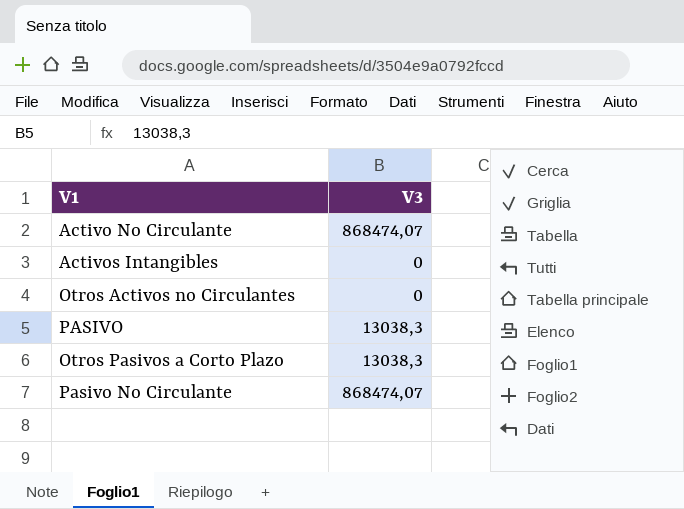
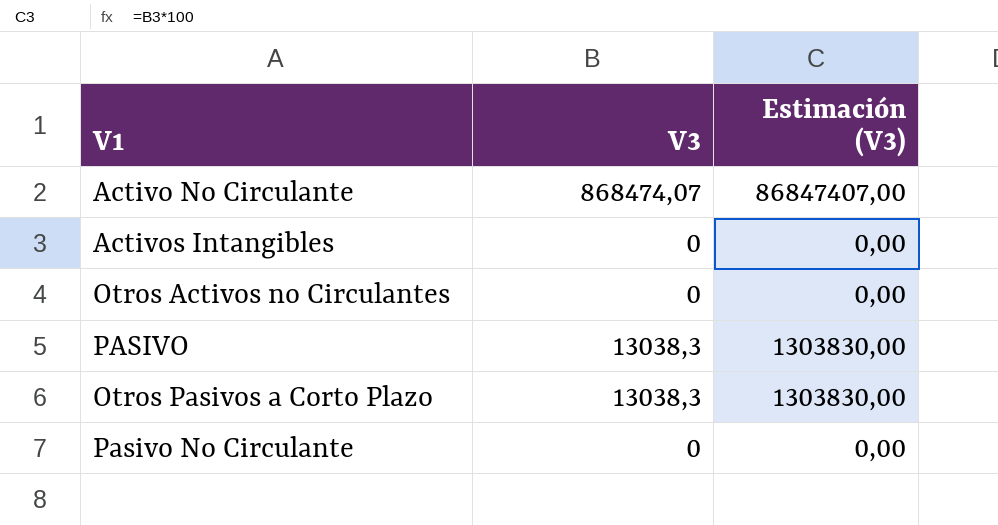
column Estimación (V3) | formula: none -> [V3] * 100
Pasivo No Circulante | V3: 868474,07 -> 0

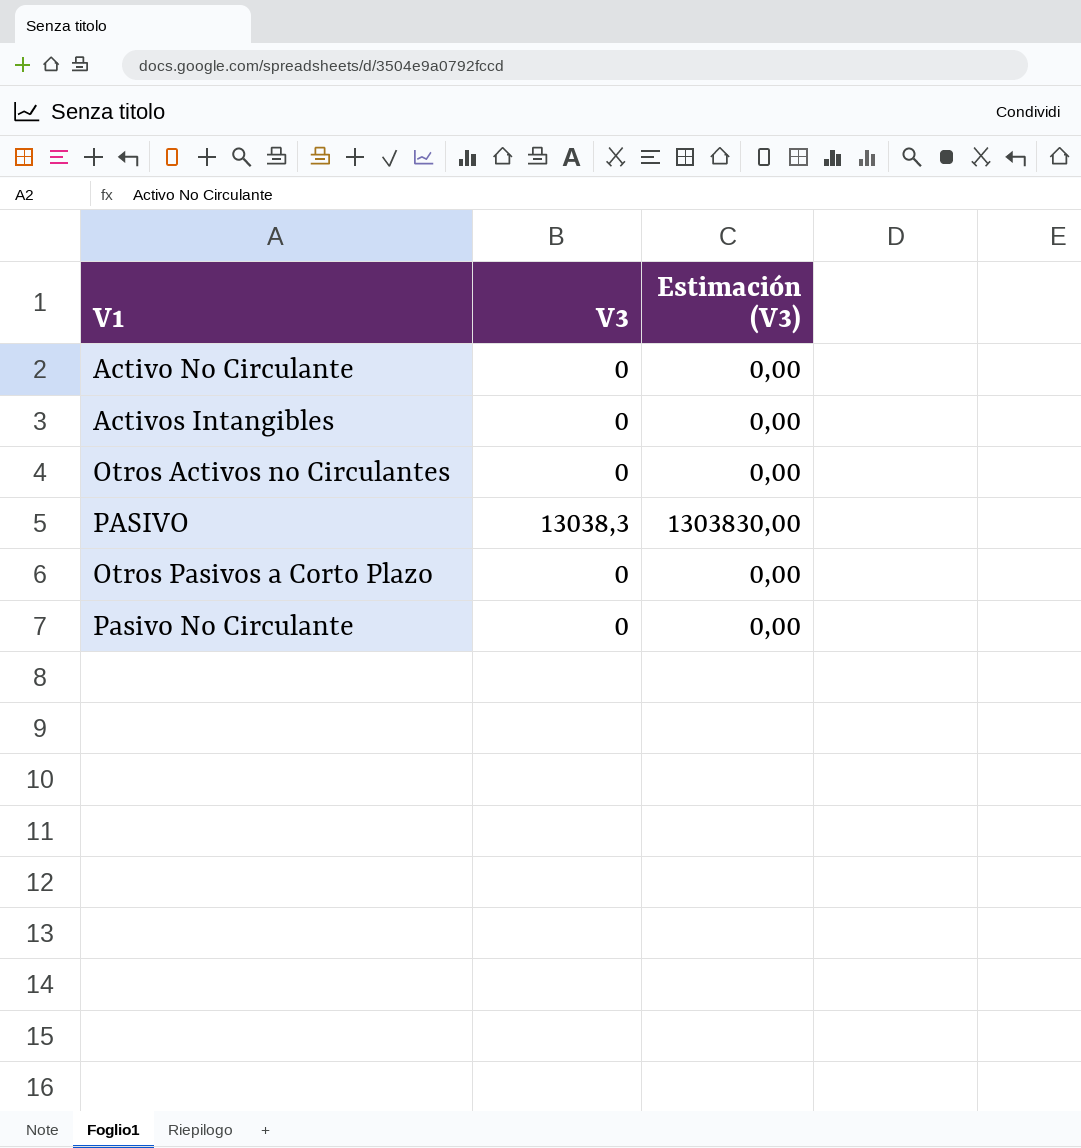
Activo No Circulante | V3: 868474,07 -> 0
Activo No Circulante | Estimación (V3): 86847407,00 -> 0,00
Otros Pasivos a Corto Plazo | V3: 13038,3 -> 0
Otros Pasivos a Corto Plazo | Estimación (V3): 1303830,00 -> 0,00

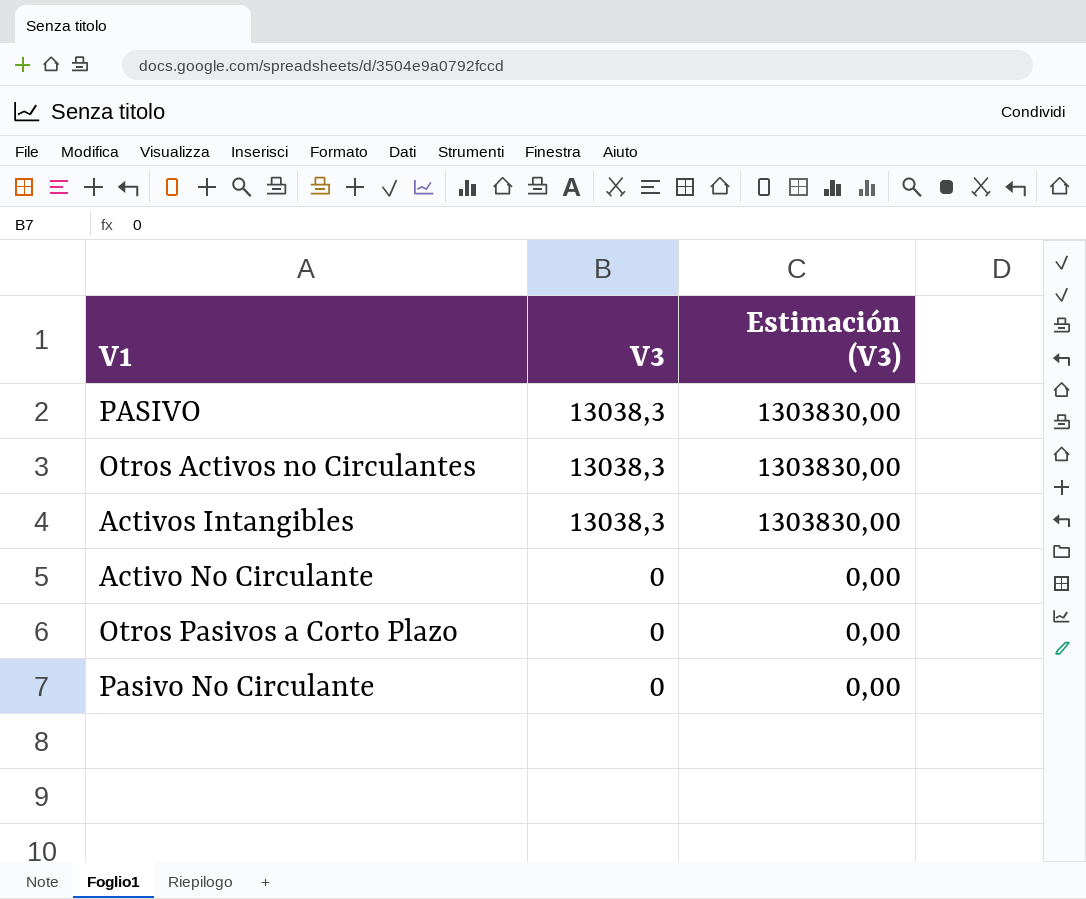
row order: none -> V3 descending
Otros Activos no Circulantes | V3: 0 -> 13038,3
Otros Activos no Circulantes | Estimación (V3): 0,00 -> 1303830,00
Activos Intangibles | V3: 0 -> 13038,3
Activos Intangibles | Estimación (V3): 0,00 -> 1303830,00

